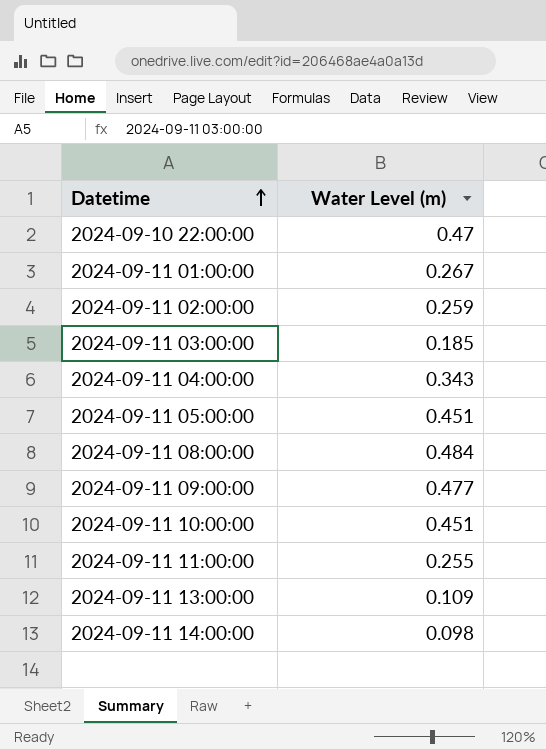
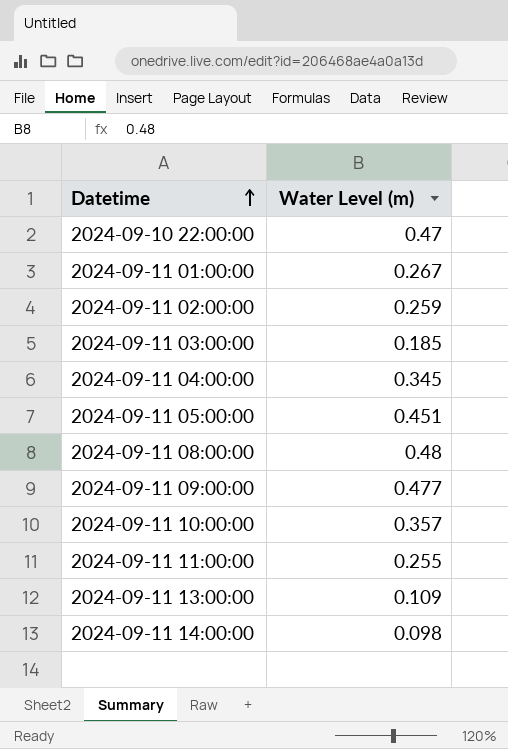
2024-09-11 04:00:00 | Water Level (m): 0.343 -> 0.345
2024-09-11 08:00:00 | Water Level (m): 0.484 -> 0.48
2024-09-11 10:00:00 | Water Level (m): 0.451 -> 0.357

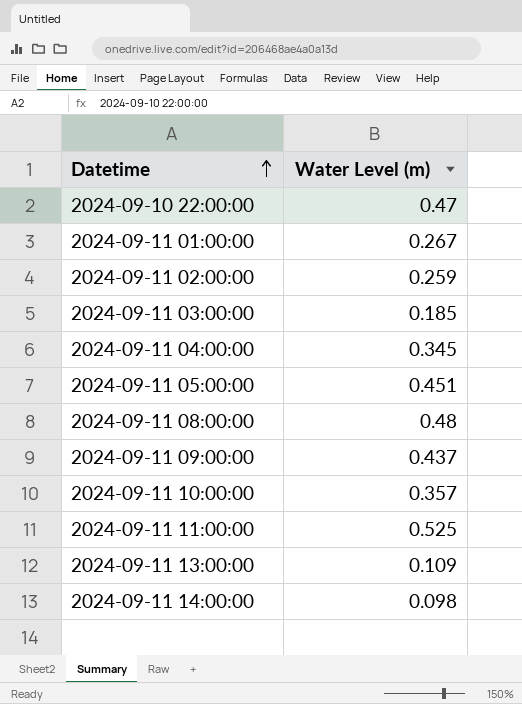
2024-09-11 09:00:00 | Water Level (m): 0.477 -> 0.437
2024-09-11 11:00:00 | Water Level (m): 0.255 -> 0.525

